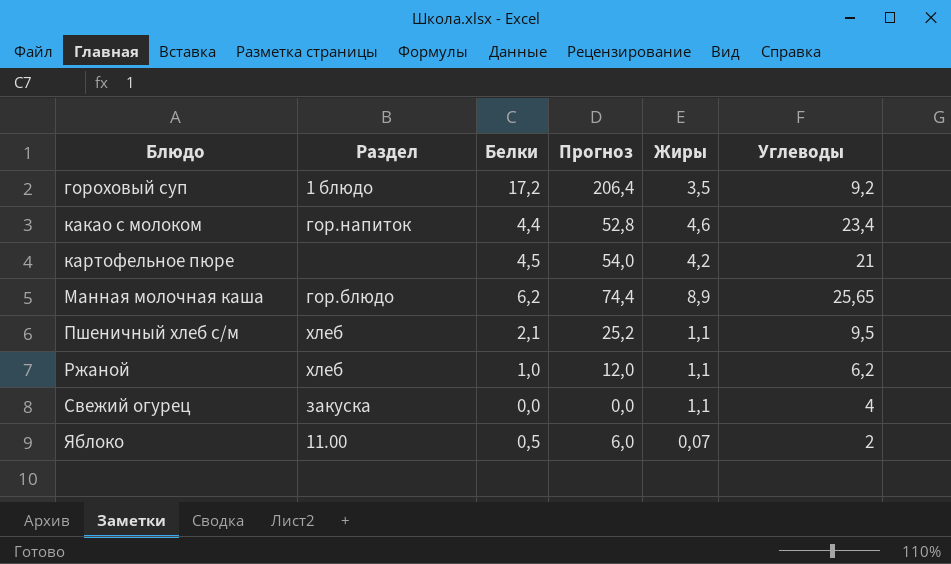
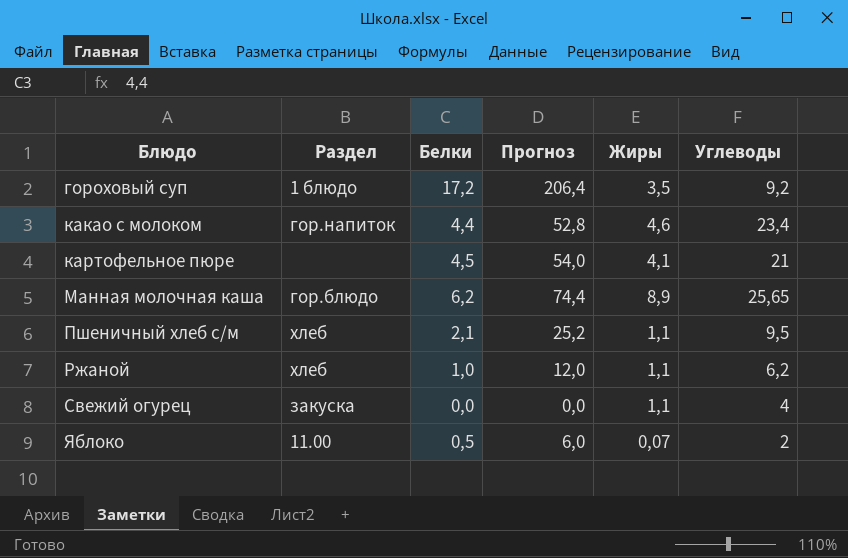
картофельное пюре | Жиры: 4,2 -> 4,1

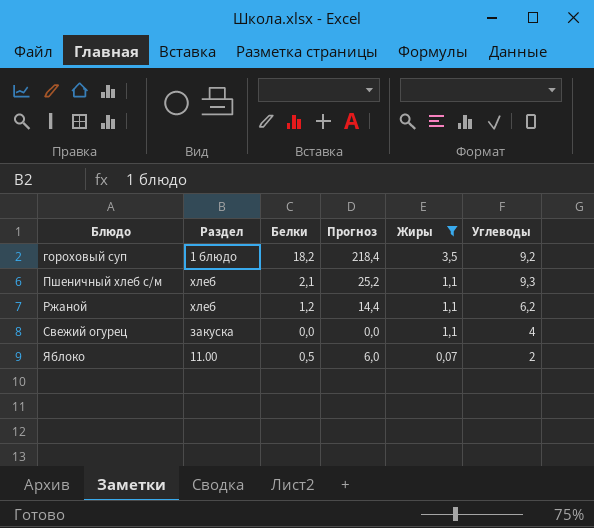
filter: none -> Жиры <= 3,5
гороховый суп | Белки: 17,2 -> 18,2
гороховый суп | Прогноз: 206,4 -> 218,4
Пшеничный хлеб с/м | Углеводы: 9,5 -> 9,3
Ржаной | Белки: 1,0 -> 1,2
Ржаной | Прогноз: 12,0 -> 14,4

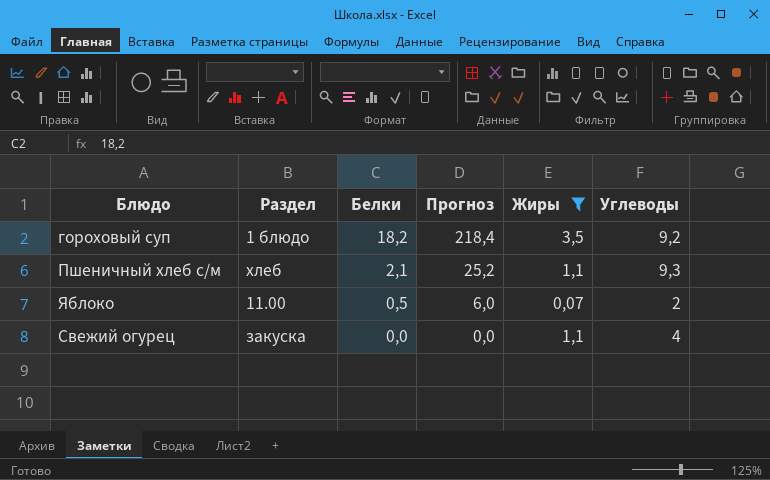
row order: Блюдо ascending -> Белки descending
row Ржаной: хлеб | 1,2 | 14,4 | 1,1 | 6,2 -> none

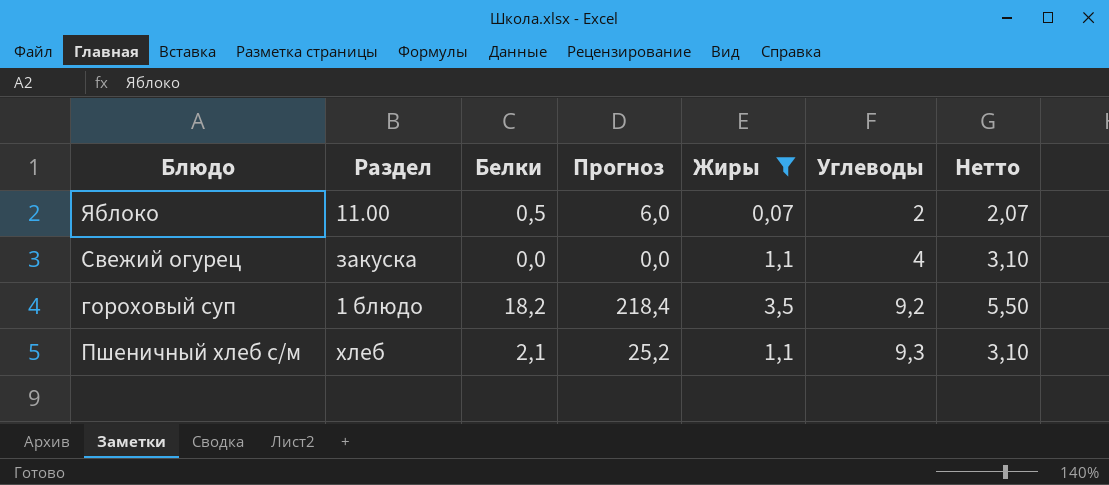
row order: Белки descending -> Углеводы ascending
column Нетто | formula: none -> [Жиры] + 2

